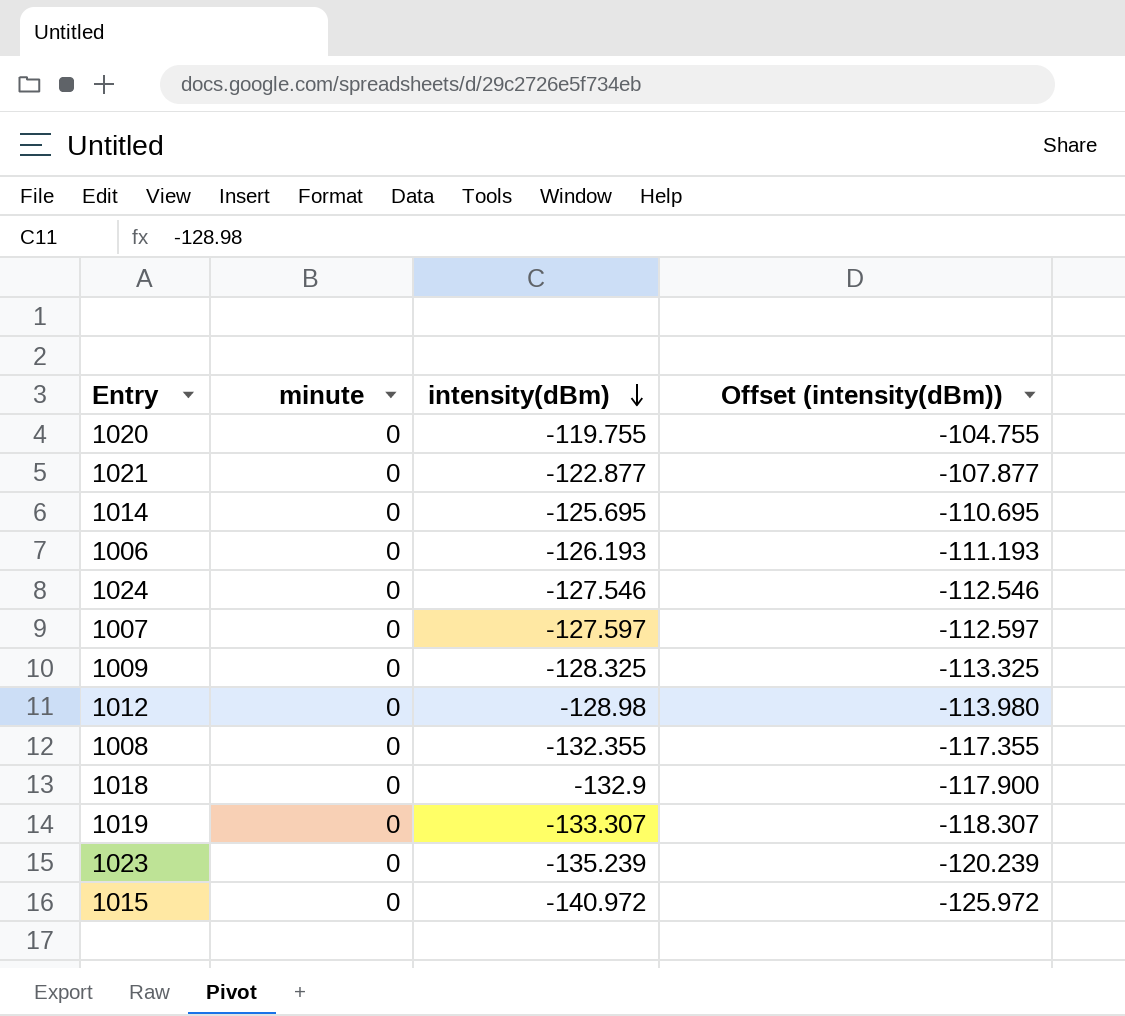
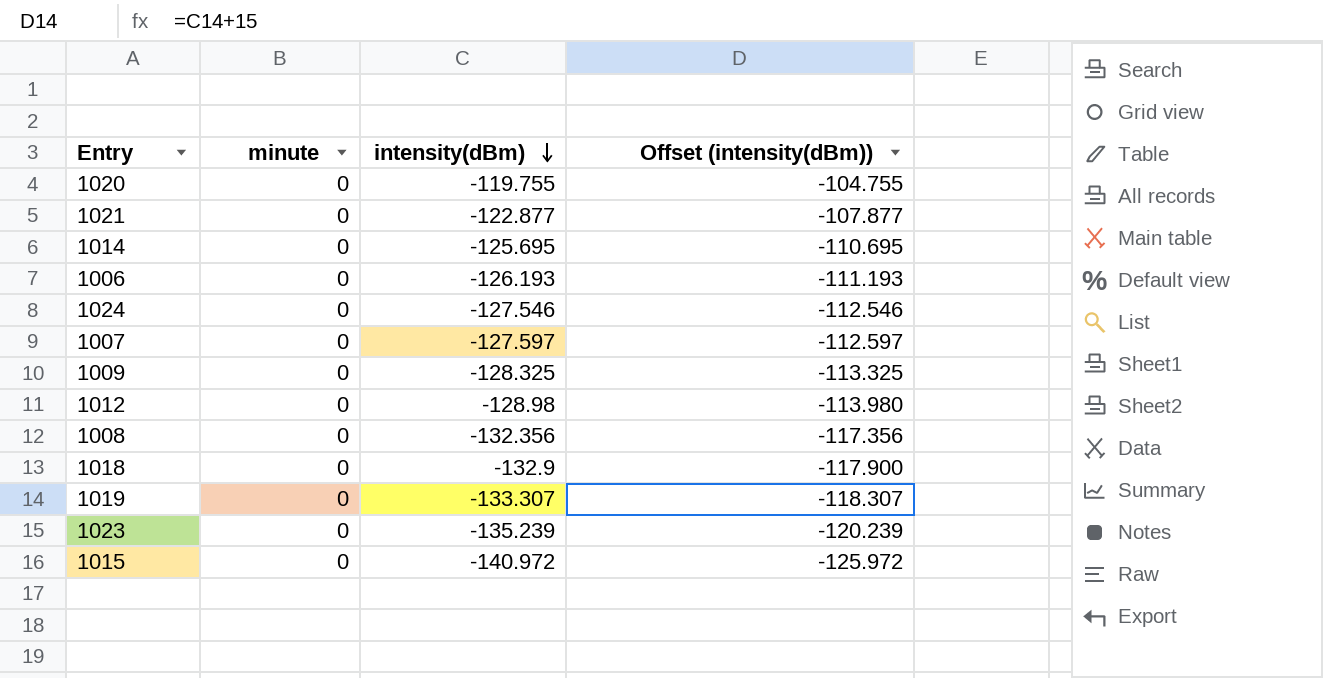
1008 | intensity(dBm): -132.355 -> -132.356
1008 | Offset (intensity(dBm)): -117.355 -> -117.356

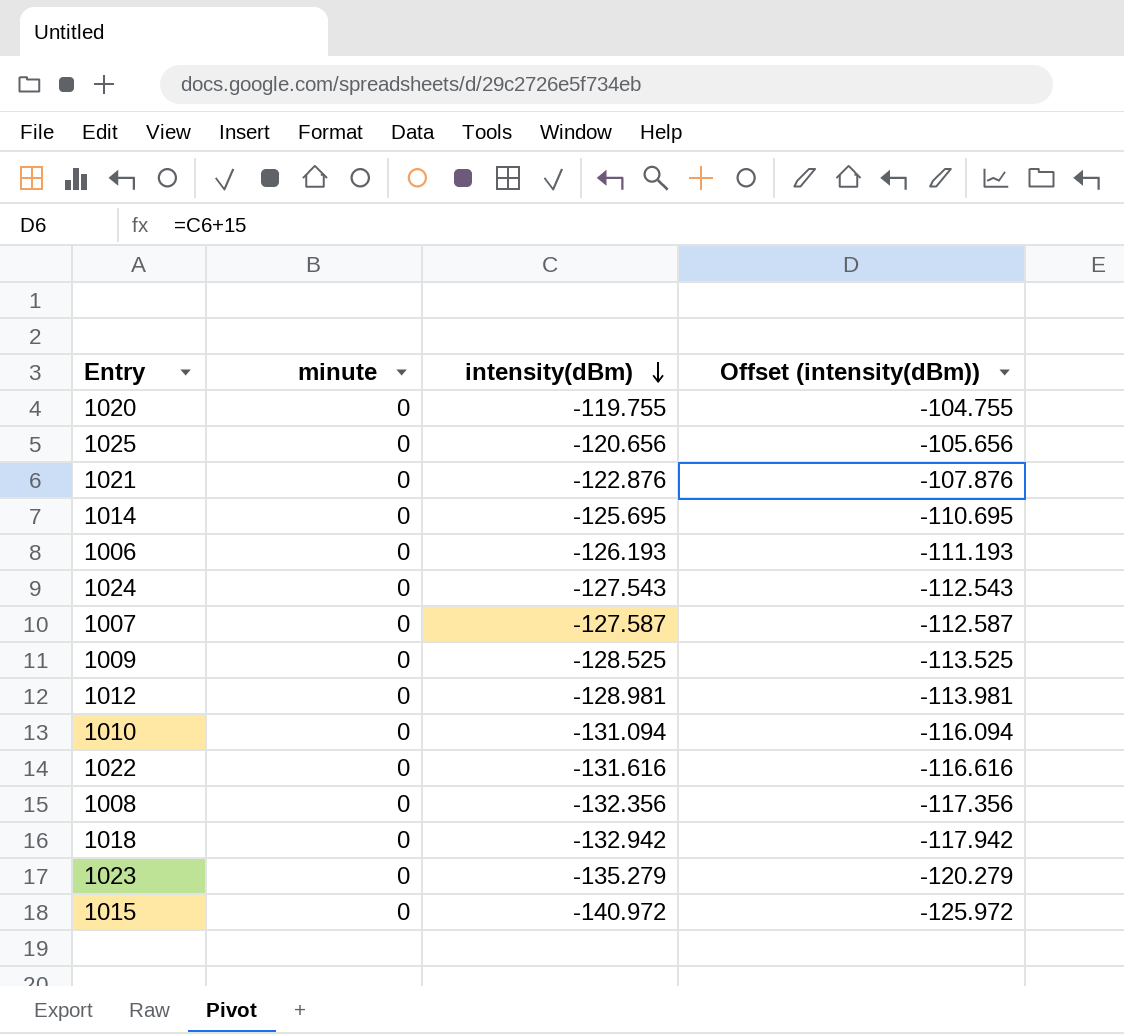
row 1019: 0 | -133.307 | -118.307 -> none
row 1025: none -> 0 | -120.656 | -105.656
1021 | intensity(dBm): -122.877 -> -122.876
1021 | Offset (intensity(dBm)): -107.877 -> -107.876
1024 | intensity(dBm): -127.546 -> -127.543
1024 | Offset (intensity(dBm)): -112.546 -> -112.543
1007 | intensity(dBm): -127.597 -> -127.587
1007 | Offset (intensity(dBm)): -112.597 -> -112.587
1009 | intensity(dBm): -128.325 -> -128.525
1009 | Offset (intensity(dBm)): -113.325 -> -113.525
1012 | intensity(dBm): -128.98 -> -128.981
1012 | Offset (intensity(dBm)): -113.980 -> -113.981
row 1010: none -> 0 | -131.094 | -116.094
row 1022: none -> 0 | -131.616 | -116.616
1018 | intensity(dBm): -132.9 -> -132.942
1018 | Offset (intensity(dBm)): -117.900 -> -117.942
1023 | intensity(dBm): -135.239 -> -135.279
1023 | Offset (intensity(dBm)): -120.239 -> -120.279

